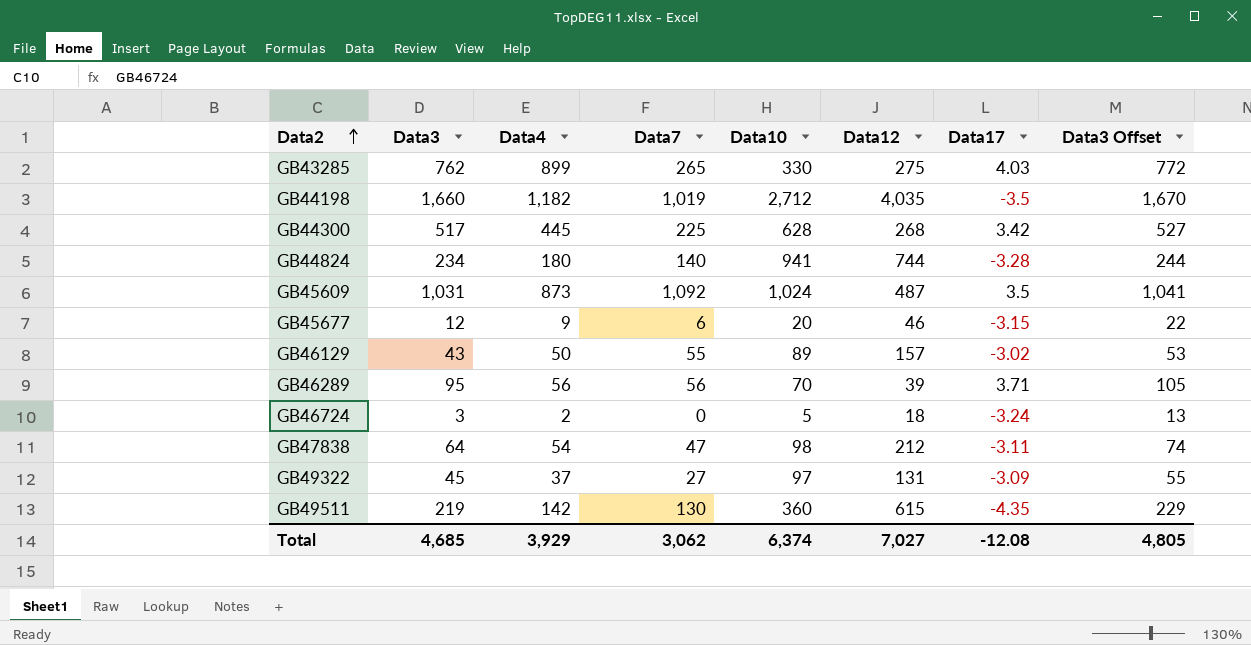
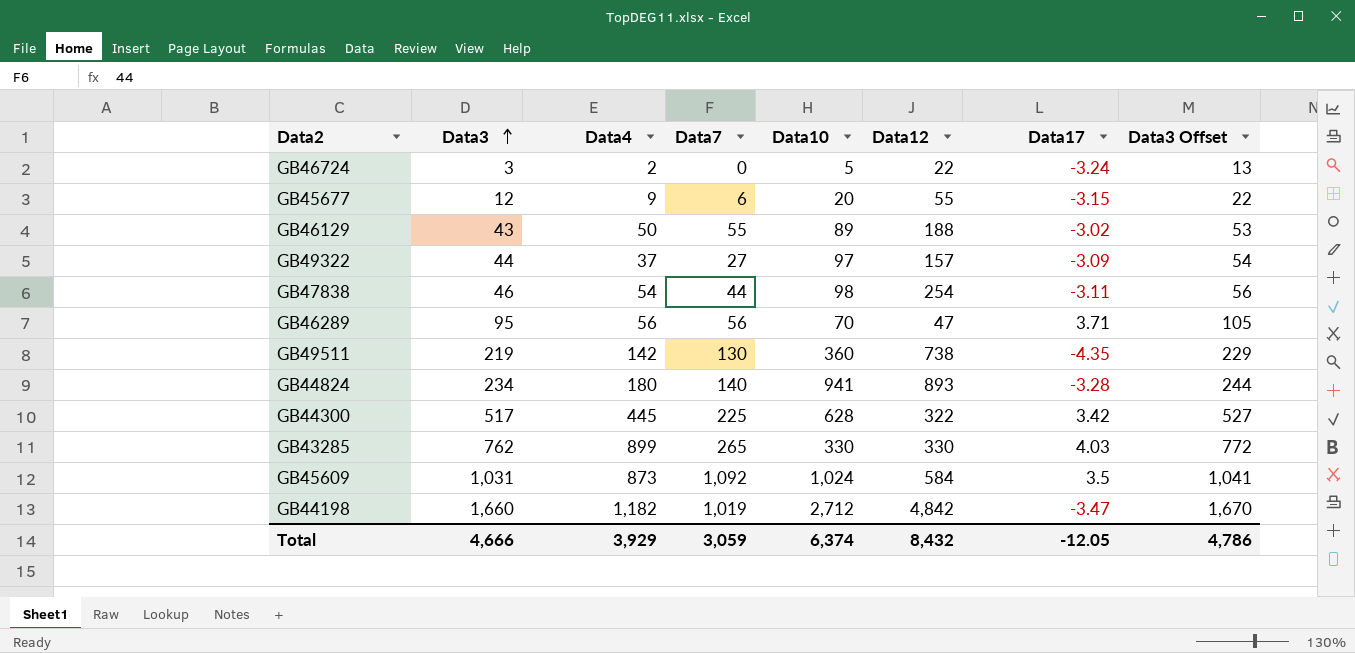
row order: Data2 ascending -> Data3 ascending
GB46724 | Data12: 18 -> 22
GB45677 | Data12: 46 -> 55
GB46129 | Data12: 157 -> 188
GB49322 | Data3: 45 -> 44
GB49322 | Data12: 131 -> 157
GB49322 | Data3 Offset: 55 -> 54
GB47838 | Data3: 64 -> 46
GB47838 | Data7: 47 -> 44
GB47838 | Data12: 212 -> 254
GB47838 | Data3 Offset: 74 -> 56
GB46289 | Data12: 39 -> 47
GB49511 | Data12: 615 -> 738
GB44824 | Data12: 744 -> 893
GB44300 | Data12: 268 -> 322
GB43285 | Data12: 275 -> 330
GB45609 | Data12: 487 -> 584
GB44198 | Data12: 4,035 -> 4,842
GB44198 | Data17: -3.5 -> -3.47
Total | Data3: 4,685 -> 4,666
Total | Data7: 3,062 -> 3,059
Total | Data12: 7,027 -> 8,432
Total | Data17: -12.08 -> -12.05
Total | Data3 Offset: 4,805 -> 4,786

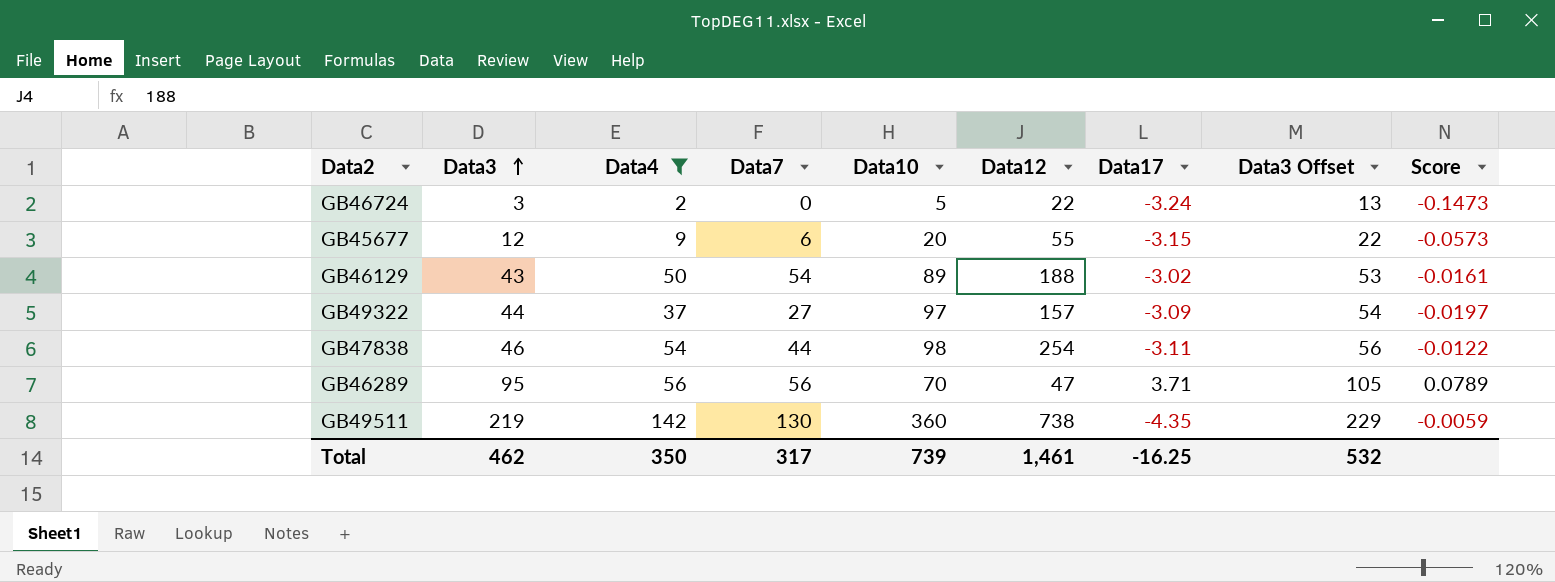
filter: none -> Data4 <= 142
column Score | formula: none -> [Data17] / [Data12]
GB46129 | Data7: 55 -> 54
Total | Data3: 4,666 -> 462
Total | Data4: 3,929 -> 350
Total | Data7: 3,059 -> 317
Total | Data10: 6,374 -> 739
Total | Data12: 8,432 -> 1,461
Total | Data17: -12.05 -> -16.25
Total | Data3 Offset: 4,786 -> 532

